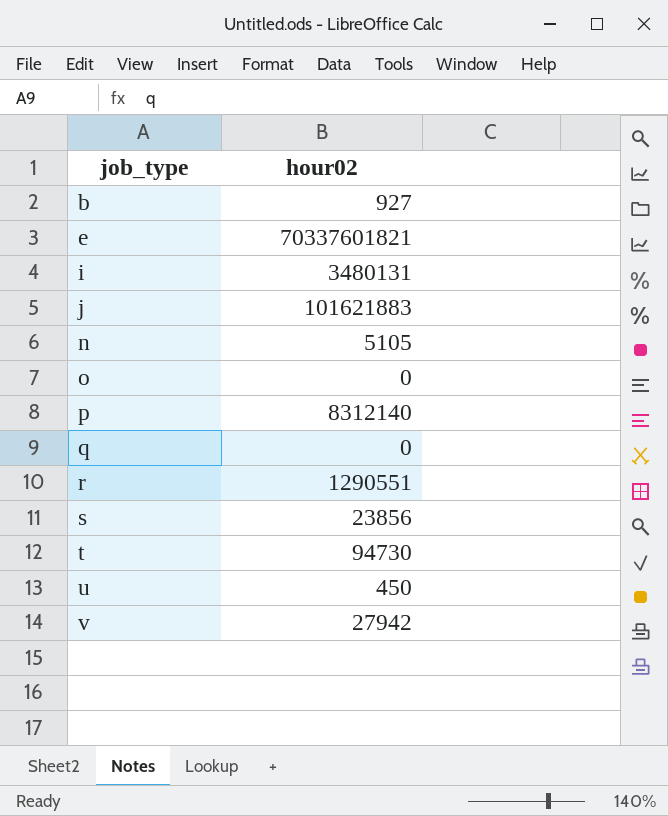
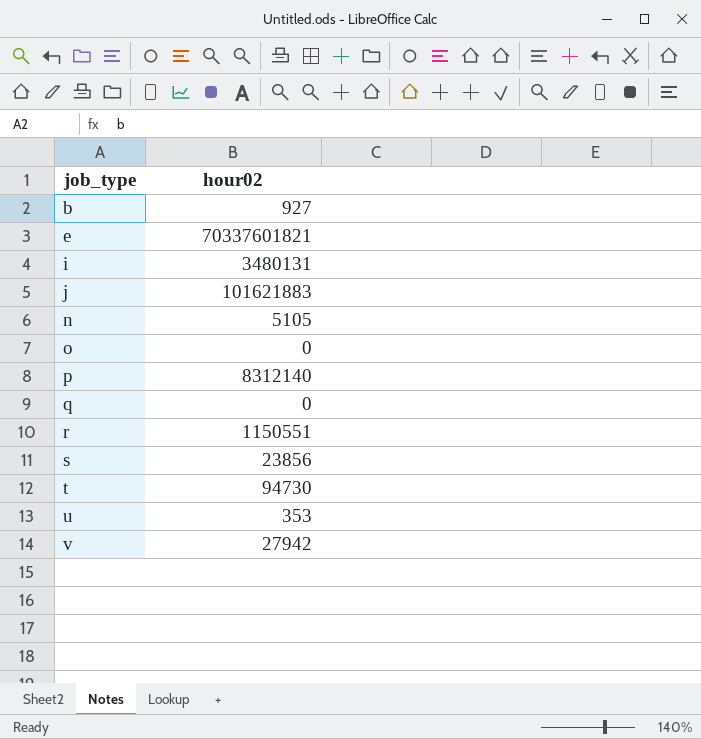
r | hour02: 1290551 -> 1150551
u | hour02: 450 -> 353

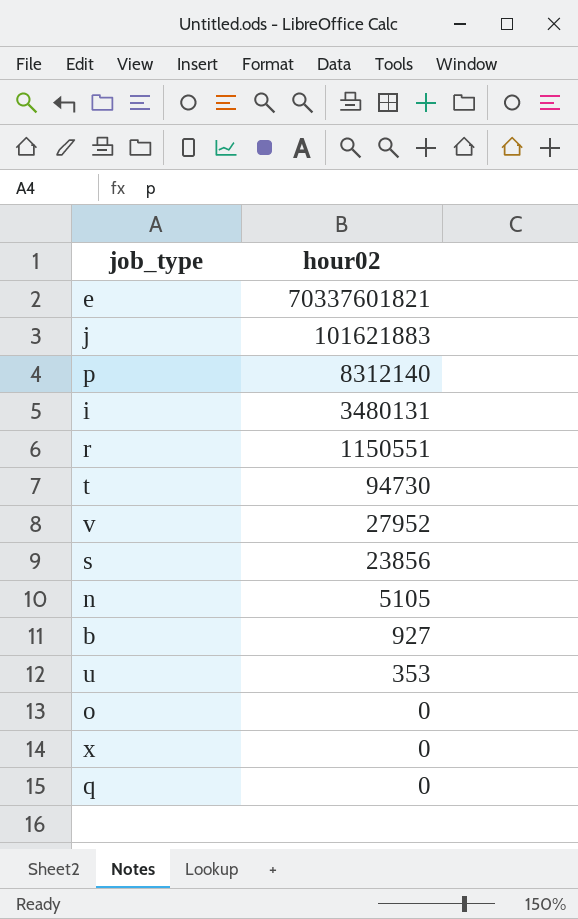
row order: job_type ascending -> hour02 descending
v | hour02: 27942 -> 27952
row x: none -> 0

